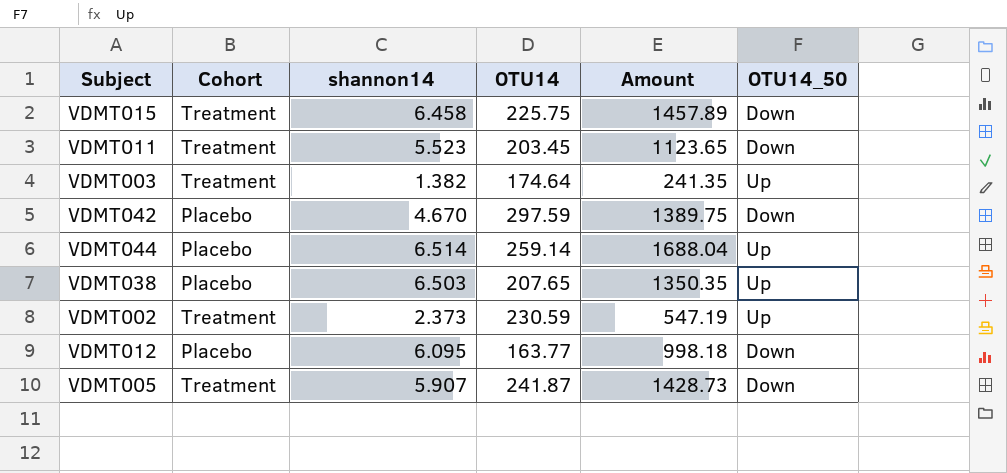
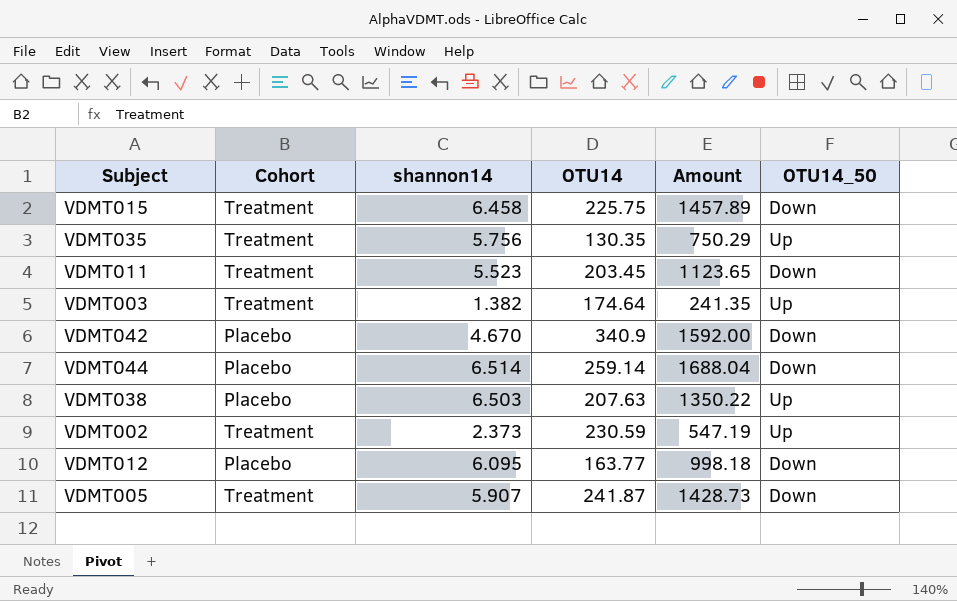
row VDMT035: none -> Treatment | 5.756 | 130.35 | 750.29 | Up
VDMT042 | OTU14: 297.59 -> 340.9
VDMT042 | Amount: 1389.75 -> 1592.00
VDMT044 | OTU14_50: Up -> Down
VDMT038 | OTU14: 207.65 -> 207.63
VDMT038 | Amount: 1350.35 -> 1350.22

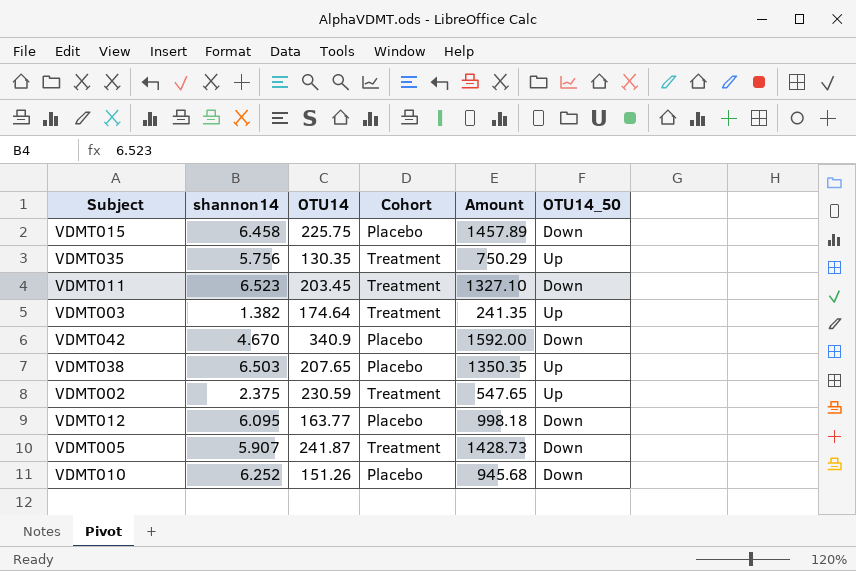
column Cohort | position: 2 -> 4
row VDMT044: Placebo | 6.514 | 259.14 | 1688.04 | Down -> none
VDMT015 | Cohort: Treatment -> Placebo
VDMT011 | shannon14: 5.523 -> 6.523
VDMT011 | Amount: 1123.65 -> 1327.10
VDMT038 | OTU14: 207.63 -> 207.65
VDMT038 | Amount: 1350.22 -> 1350.35
VDMT002 | shannon14: 2.373 -> 2.375
VDMT002 | Amount: 547.19 -> 547.65
row VDMT010: none -> 6.252 | 151.26 | Placebo | 945.68 | Down

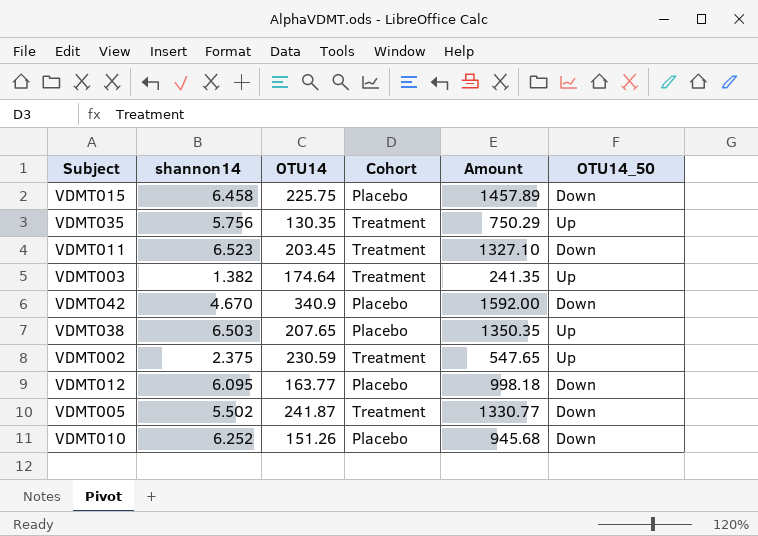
VDMT005 | shannon14: 5.907 -> 5.502
VDMT005 | Amount: 1428.73 -> 1330.77

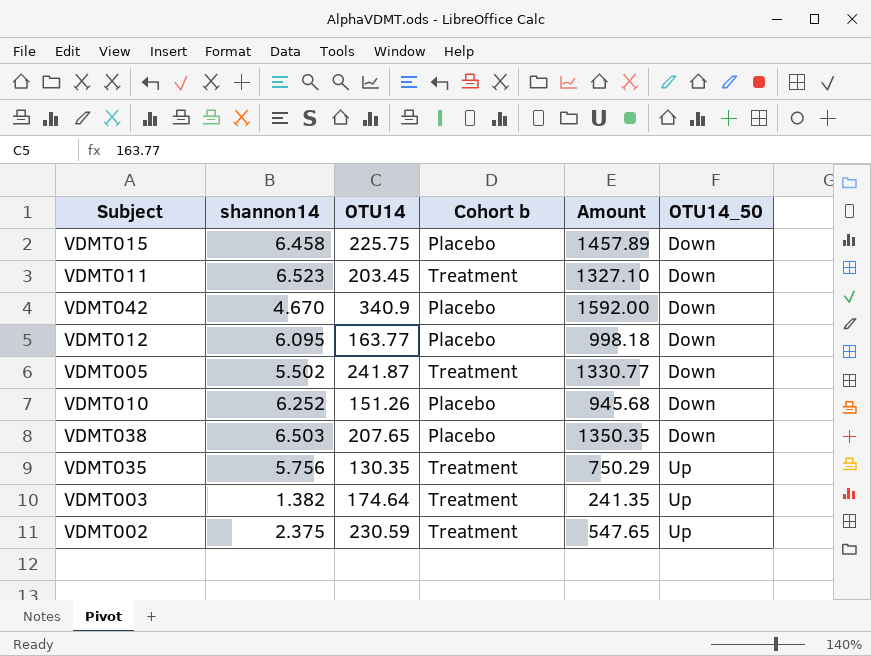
row order: none -> OTU14_50 ascending
column name: Cohort -> Cohort b
VDMT038 | OTU14_50: Up -> Down

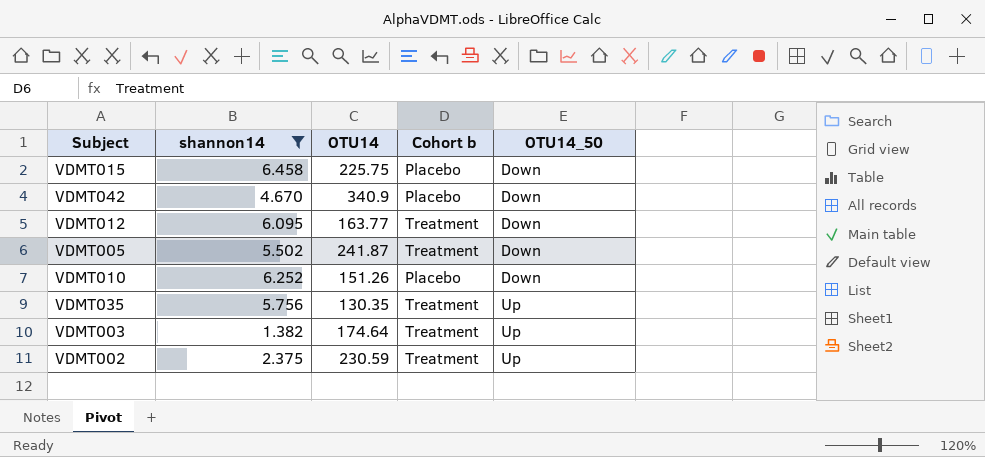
filter: none -> shannon14 <= 6.458
column Amount | formula: [shannon14] * [OTU14] -> none
VDMT012 | Cohort b: Placebo -> Treatment

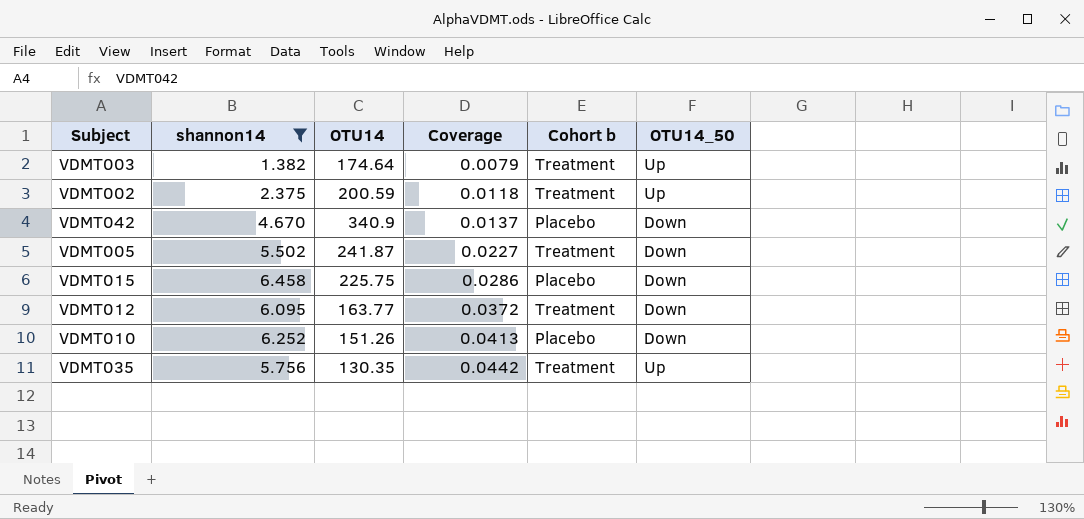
row order: OTU14_50 ascending -> Coverage ascending
column Coverage | formula: none -> [shannon14] / [OTU14]
VDMT002 | OTU14: 230.59 -> 200.59

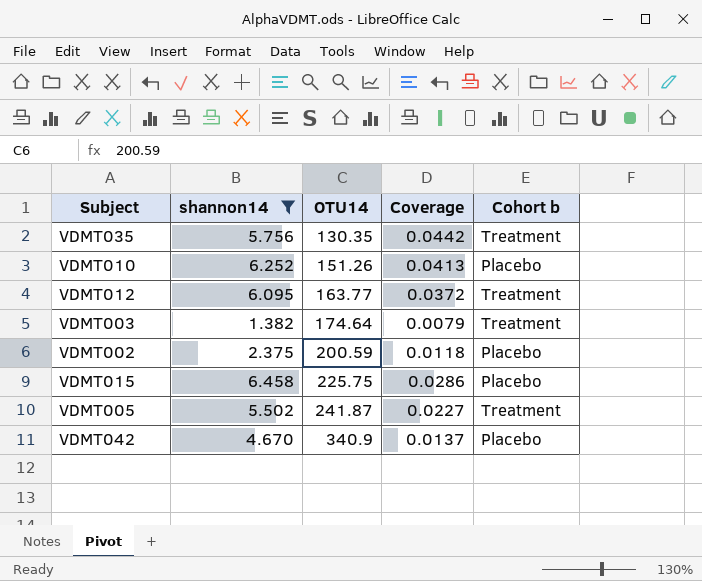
row order: Coverage ascending -> OTU14 ascending
column OTU14_50 | position: 6 -> none
VDMT002 | Cohort b: Treatment -> Placebo

